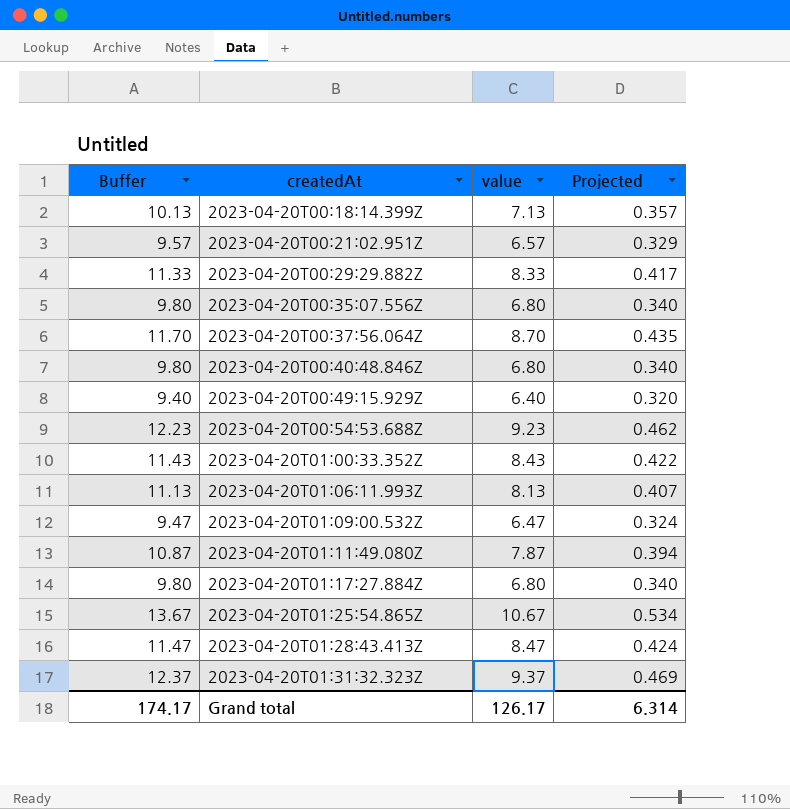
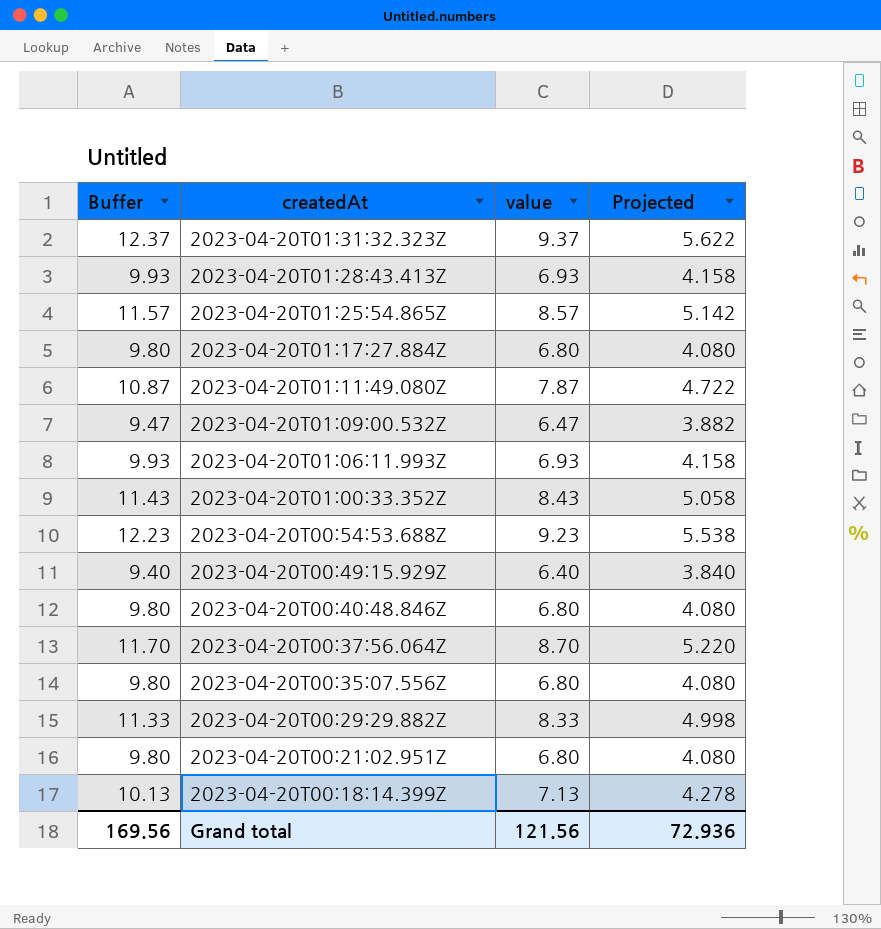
row order: createdAt ascending -> createdAt descending
column Projected | formula: [value] * 0.05 -> [value] * 0.6
2023-04-20T01:28:43.413Z | Buffer: 11.47 -> 9.93
2023-04-20T01:28:43.413Z | value: 8.47 -> 6.93
2023-04-20T01:25:54.865Z | Buffer: 13.67 -> 11.57
2023-04-20T01:25:54.865Z | value: 10.67 -> 8.57
2023-04-20T01:06:11.993Z | Buffer: 11.13 -> 9.93
2023-04-20T01:06:11.993Z | value: 8.13 -> 6.93
2023-04-20T00:21:02.951Z | Buffer: 9.57 -> 9.80
2023-04-20T00:21:02.951Z | value: 6.57 -> 6.80
Grand total | Buffer: 174.17 -> 169.56
Grand total | value: 126.17 -> 121.56
Grand total | Projected: 6.314 -> 72.936

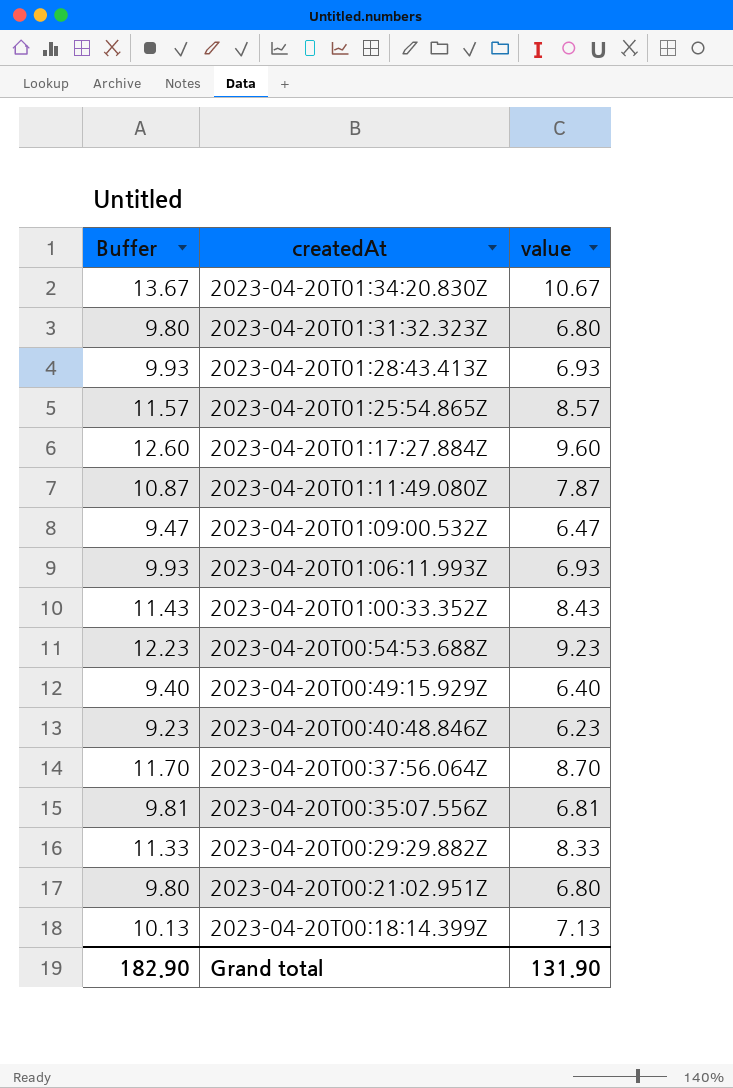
column Projected | formula: [value] * 0.6 -> none
row 2023-04-20T01:34:20.830Z: none -> 13.67 | 10.67
2023-04-20T01:31:32.323Z | Buffer: 12.37 -> 9.80
2023-04-20T01:31:32.323Z | value: 9.37 -> 6.80
2023-04-20T01:17:27.884Z | Buffer: 9.80 -> 12.60
2023-04-20T01:17:27.884Z | value: 6.80 -> 9.60
2023-04-20T00:40:48.846Z | Buffer: 9.80 -> 9.23
2023-04-20T00:40:48.846Z | value: 6.80 -> 6.23
2023-04-20T00:35:07.556Z | Buffer: 9.80 -> 9.81
2023-04-20T00:35:07.556Z | value: 6.80 -> 6.81
Grand total | Buffer: 169.56 -> 182.90
Grand total | value: 121.56 -> 131.90

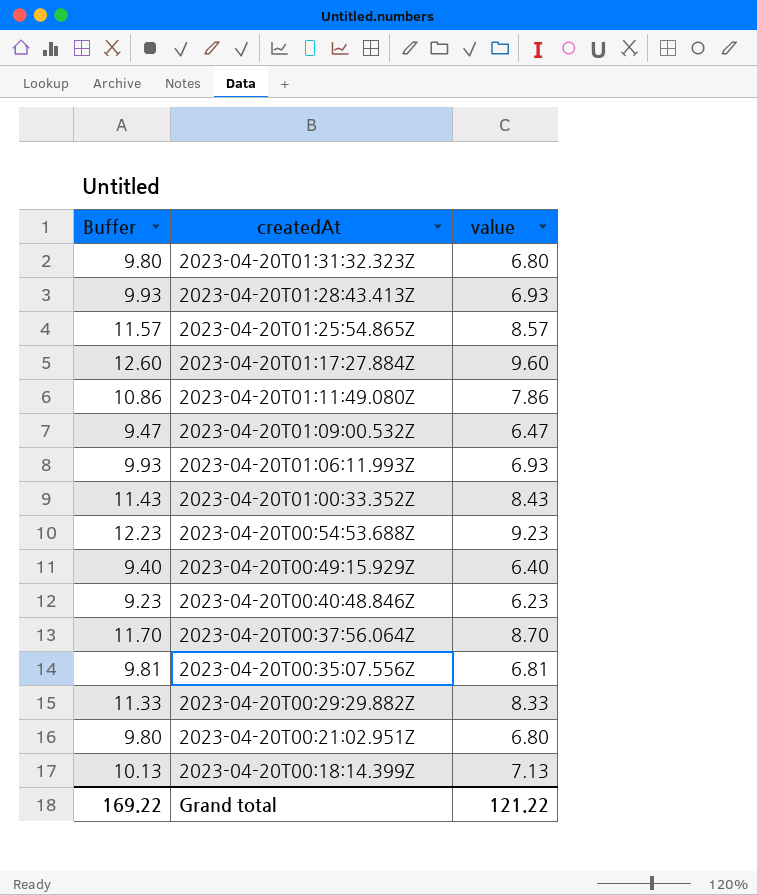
row 2023-04-20T01:34:20.830Z: 13.67 | 10.67 -> none
2023-04-20T01:11:49.080Z | Buffer: 10.87 -> 10.86
2023-04-20T01:11:49.080Z | value: 7.87 -> 7.86
Grand total | Buffer: 182.90 -> 169.22
Grand total | value: 131.90 -> 121.22

